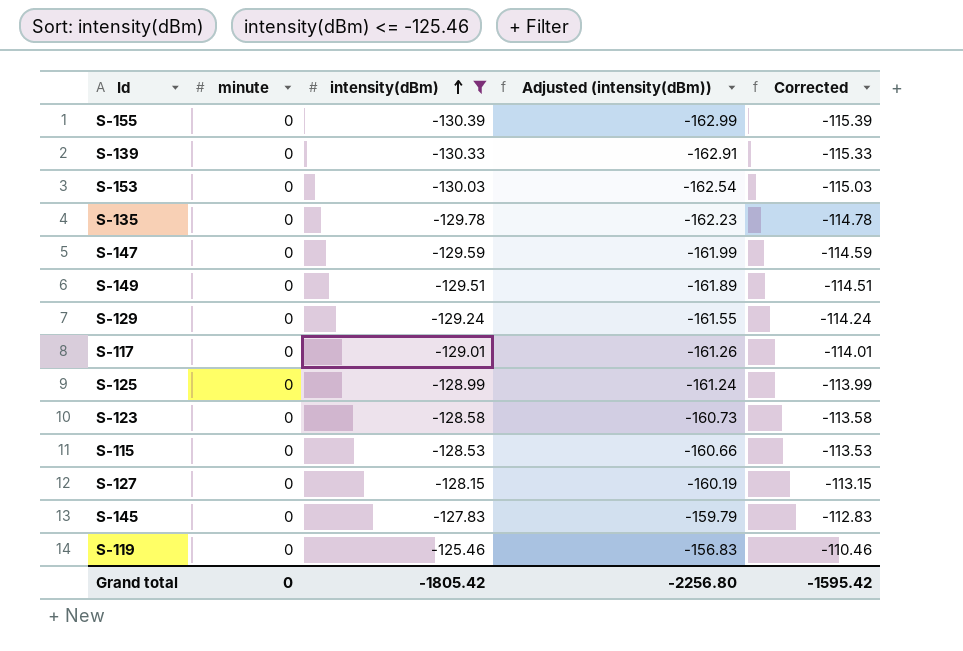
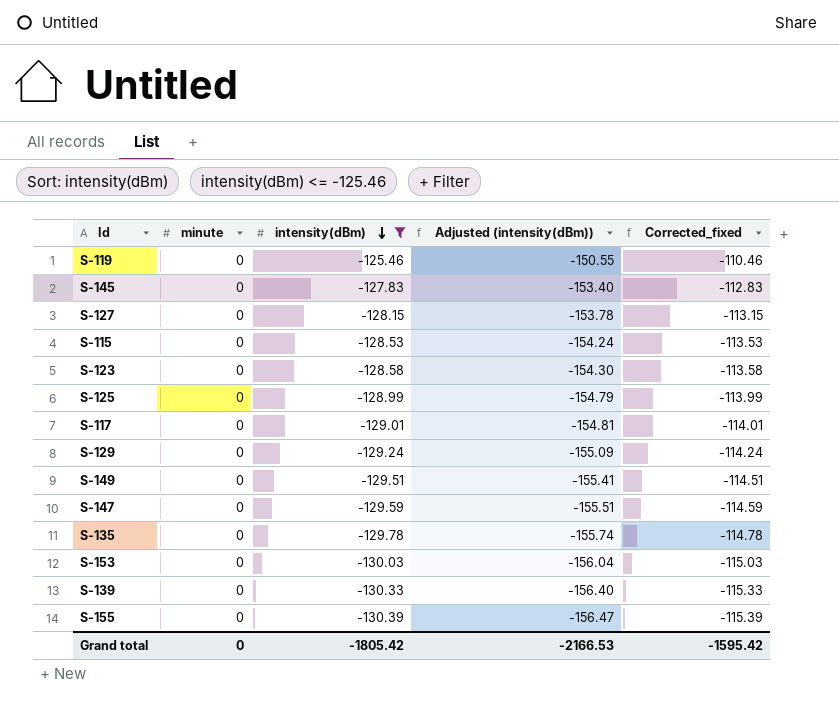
row order: intensity(dBm) ascending -> intensity(dBm) descending
column Adjusted (intensity(dBm)) | formula: [intensity(dBm)] * 1.25 -> [intensity(dBm)] * 1.2
column name: Corrected -> Corrected_fixed
Grand total | Adjusted (intensity(dBm)): -2256.80 -> -2166.53

